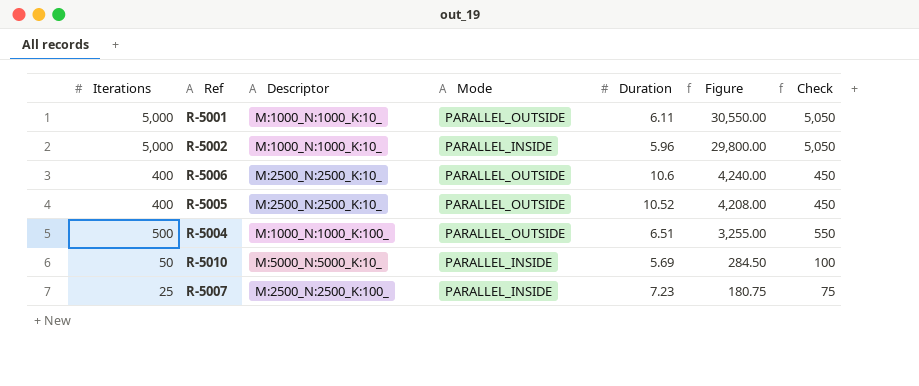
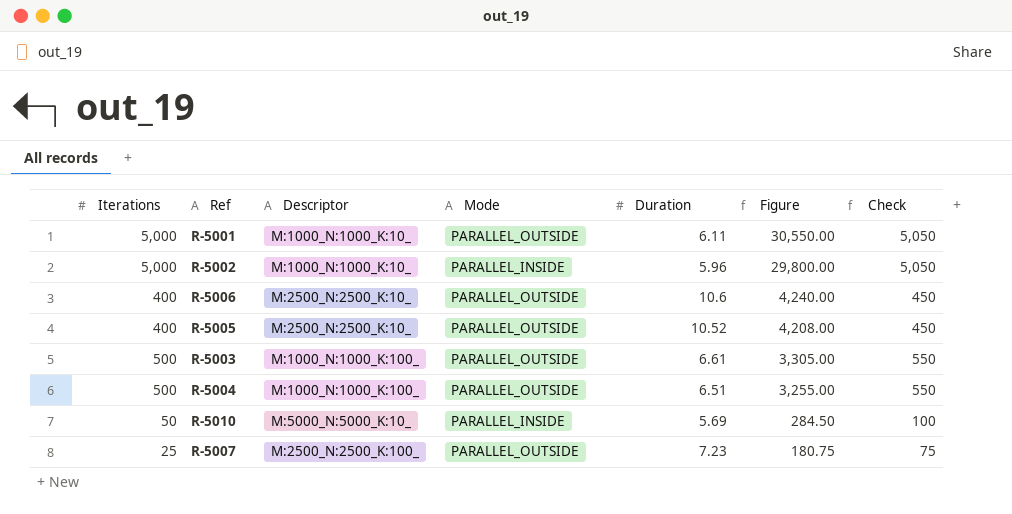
row R-5003: none -> 500 | M:1000_N:1000_K:100_ | PARALLEL_OUTSIDE | 6.61 | 3,305.00 | 550
R-5007 | Mode: PARALLEL_INSIDE -> PARALLEL_OUTSIDE

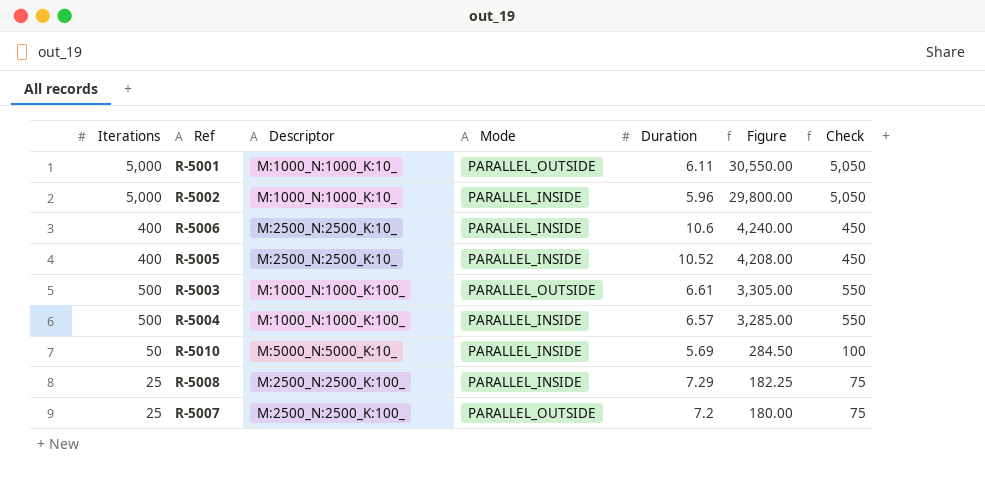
R-5006 | Mode: PARALLEL_OUTSIDE -> PARALLEL_INSIDE
R-5005 | Mode: PARALLEL_OUTSIDE -> PARALLEL_INSIDE
R-5004 | Mode: PARALLEL_OUTSIDE -> PARALLEL_INSIDE
R-5004 | Duration: 6.51 -> 6.57
R-5004 | Figure: 3,255.00 -> 3,285.00
row R-5008: none -> 25 | M:2500_N:2500_K:100_ | PARALLEL_INSIDE | 7.29 | 182.25 | 75
R-5007 | Duration: 7.23 -> 7.2
R-5007 | Figure: 180.75 -> 180.00

